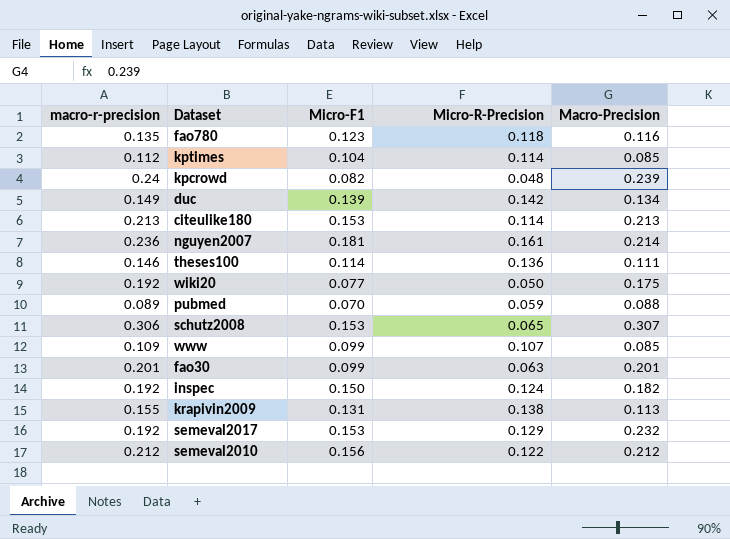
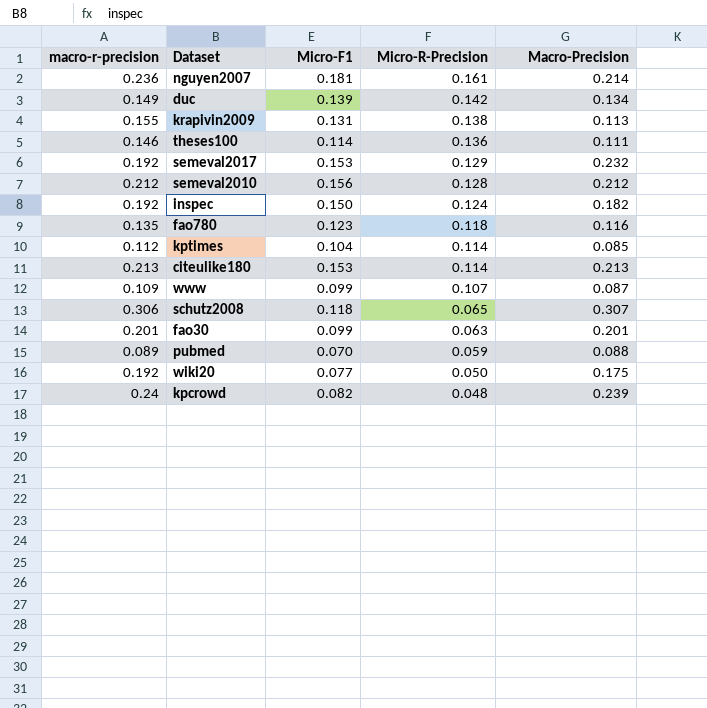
row order: none -> Micro-R-Precision descending
semeval2010 | Micro-R-Precision: 0.122 -> 0.128
www | Macro-Precision: 0.085 -> 0.087
schutz2008 | Micro-F1: 0.153 -> 0.118

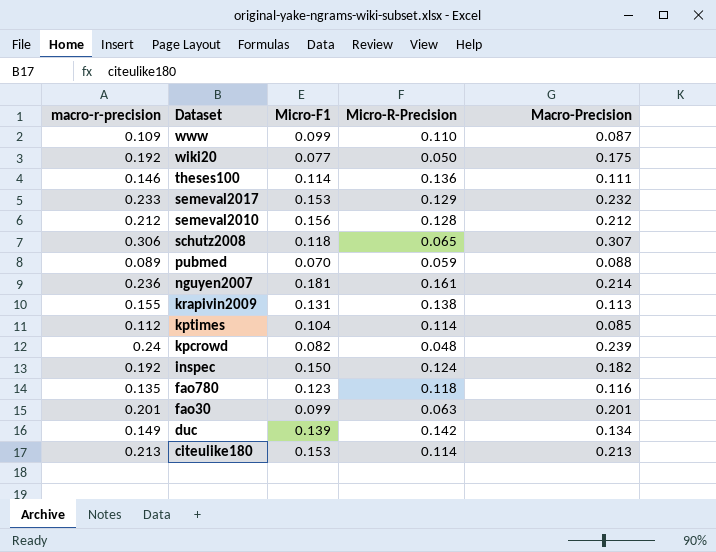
row order: Micro-R-Precision descending -> Dataset descending
www | Micro-R-Precision: 0.107 -> 0.110
semeval2017 | macro-r-precision: 0.192 -> 0.233

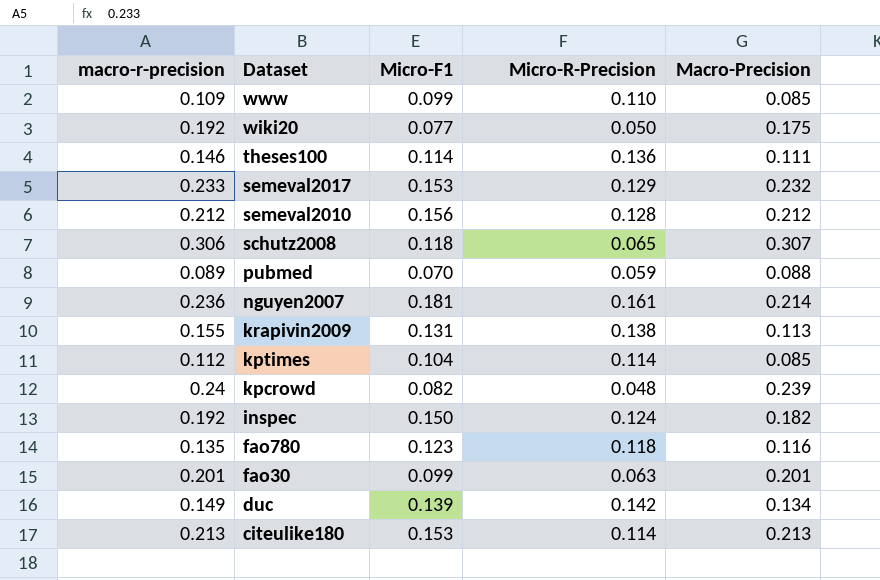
www | Macro-Precision: 0.087 -> 0.085

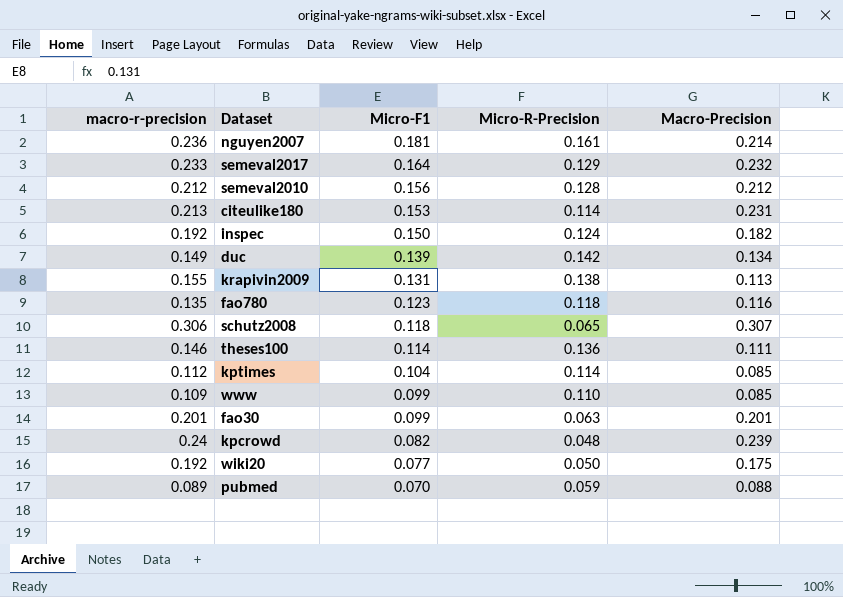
row order: Dataset descending -> Micro-F1 descending
semeval2017 | Micro-F1: 0.153 -> 0.164
citeulike180 | Macro-Precision: 0.213 -> 0.231

